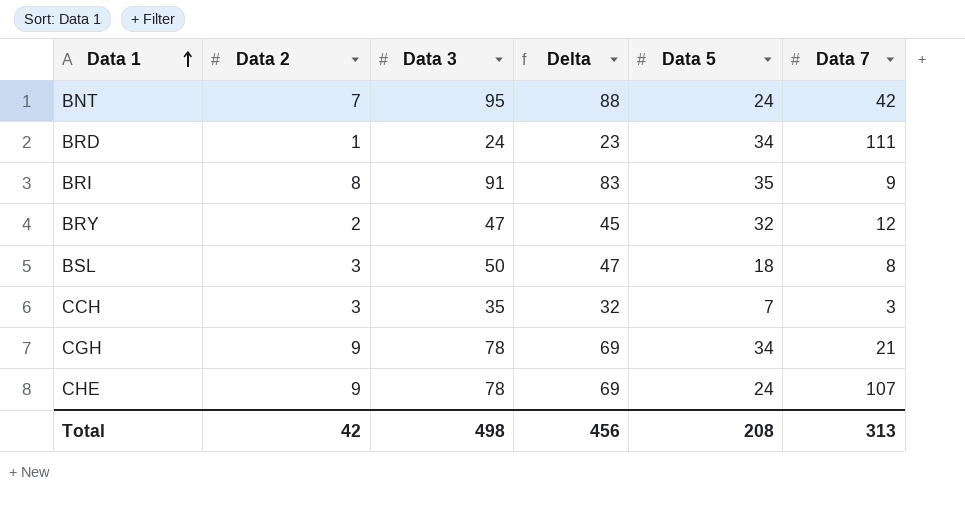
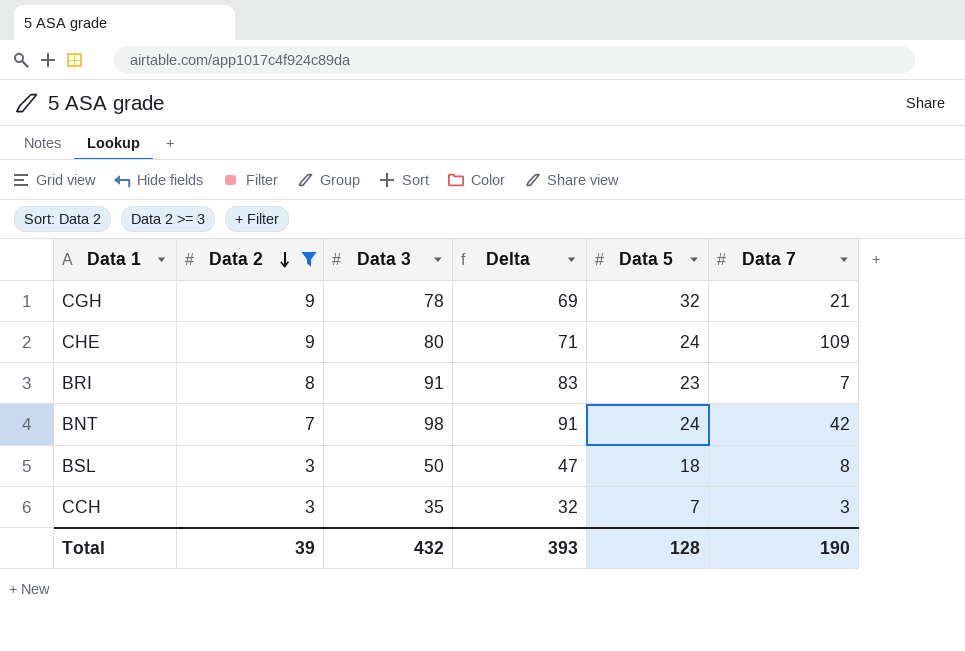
filter: none -> Data 2 >= 3
row order: Data 1 ascending -> Data 2 descending
CGH | Data 5: 34 -> 32
CHE | Data 3: 78 -> 80
CHE | Delta: 69 -> 71
CHE | Data 7: 107 -> 109
BRI | Data 5: 35 -> 23
BRI | Data 7: 9 -> 7
BNT | Data 3: 95 -> 98
BNT | Delta: 88 -> 91
Total | Data 2: 42 -> 39
Total | Data 3: 498 -> 432
Total | Delta: 456 -> 393
Total | Data 5: 208 -> 128
Total | Data 7: 313 -> 190

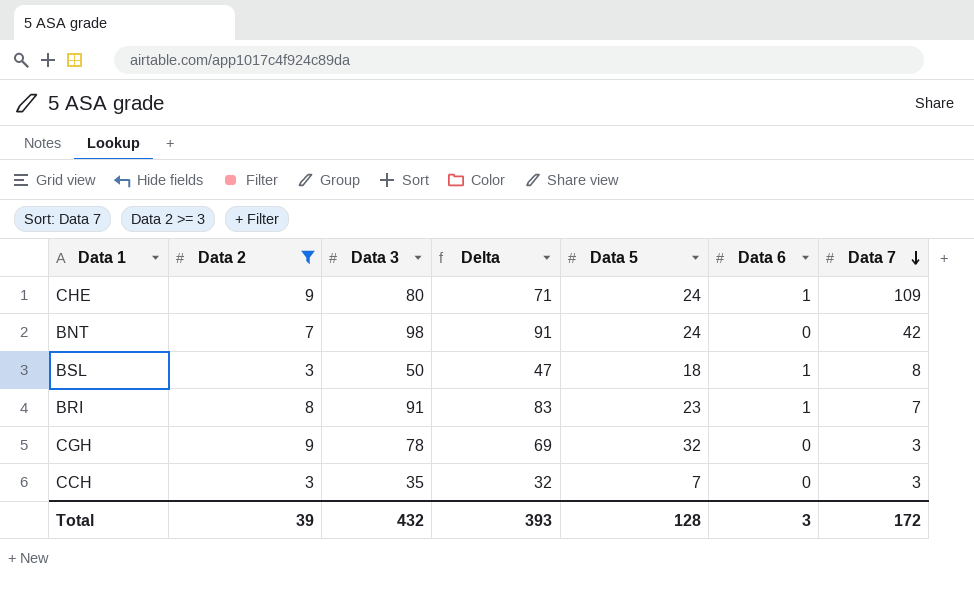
row order: Data 2 descending -> Data 7 descending
column Data 6 | position: none -> 6
CGH | Data 7: 21 -> 3
Total | Data 7: 190 -> 172

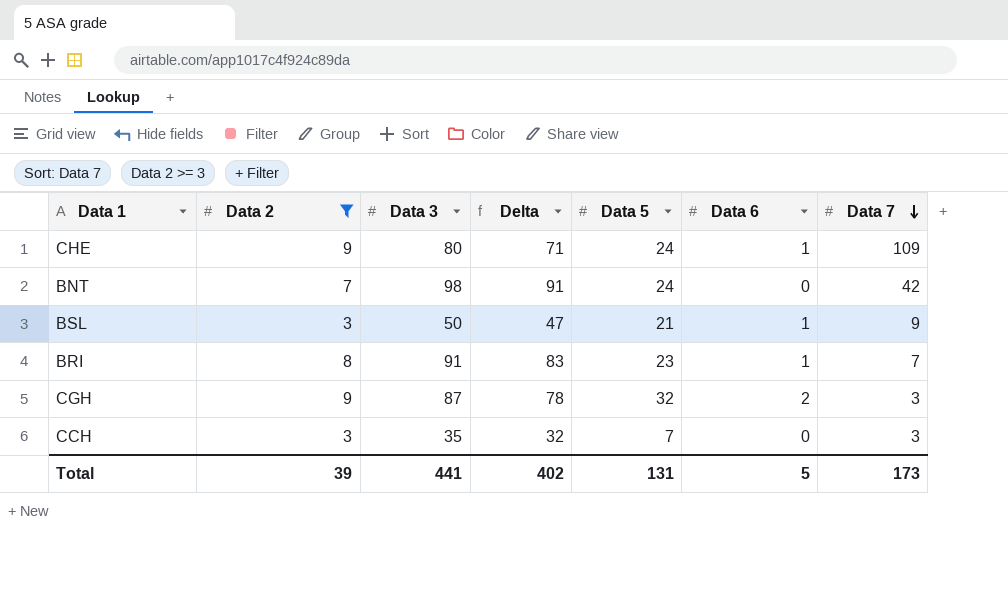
BSL | Data 5: 18 -> 21
BSL | Data 7: 8 -> 9
CGH | Data 3: 78 -> 87
CGH | Delta: 69 -> 78
CGH | Data 6: 0 -> 2
Total | Data 3: 432 -> 441
Total | Delta: 393 -> 402
Total | Data 5: 128 -> 131
Total | Data 6: 3 -> 5
Total | Data 7: 172 -> 173

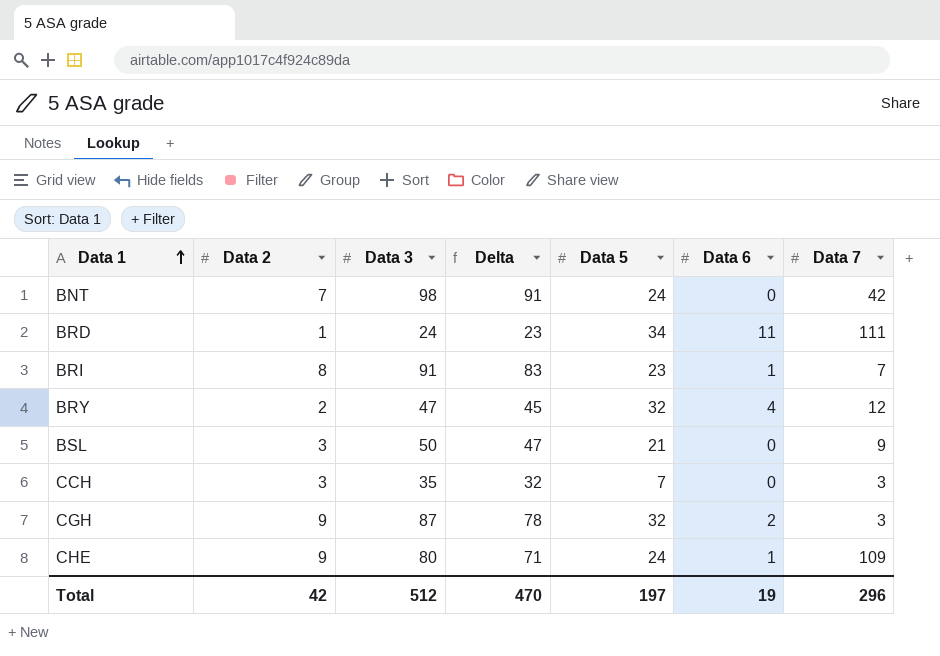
filter: Data 2 >= 3 -> none
row order: Data 7 descending -> Data 1 ascending
BSL | Data 6: 1 -> 0
Total | Data 2: 39 -> 42
Total | Data 3: 441 -> 512
Total | Delta: 402 -> 470
Total | Data 5: 131 -> 197
Total | Data 6: 5 -> 19
Total | Data 7: 173 -> 296

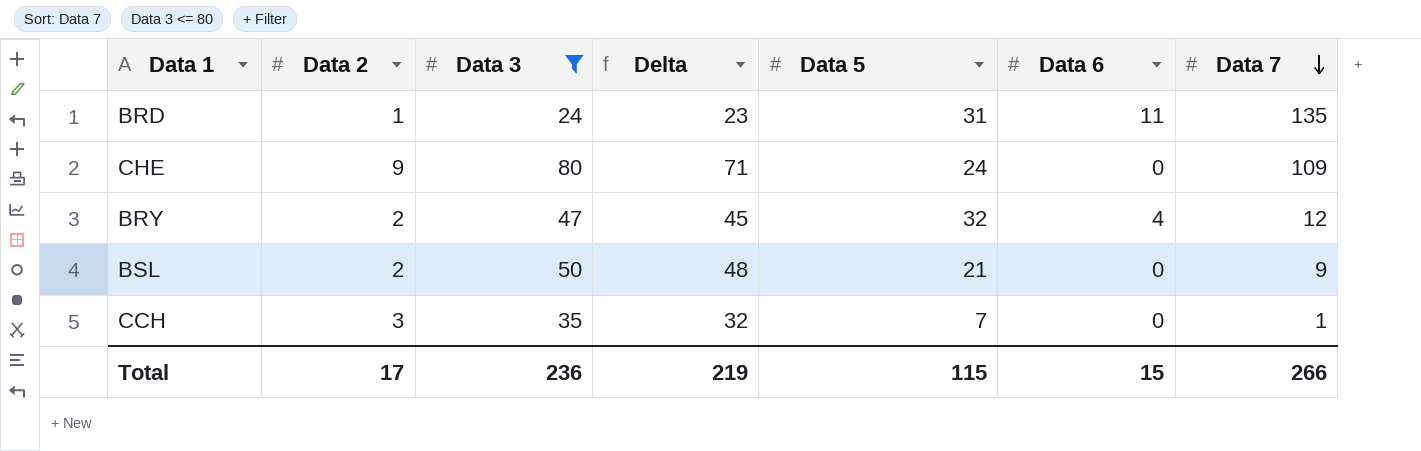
filter: none -> Data 3 <= 80
row order: Data 1 ascending -> Data 7 descending
BRD | Data 5: 34 -> 31
BRD | Data 7: 111 -> 135
CHE | Data 6: 1 -> 0
BSL | Data 2: 3 -> 2
BSL | Delta: 47 -> 48
CCH | Data 7: 3 -> 1
Total | Data 2: 42 -> 17
Total | Data 3: 512 -> 236
Total | Delta: 470 -> 219
Total | Data 5: 197 -> 115
Total | Data 6: 19 -> 15
Total | Data 7: 296 -> 266

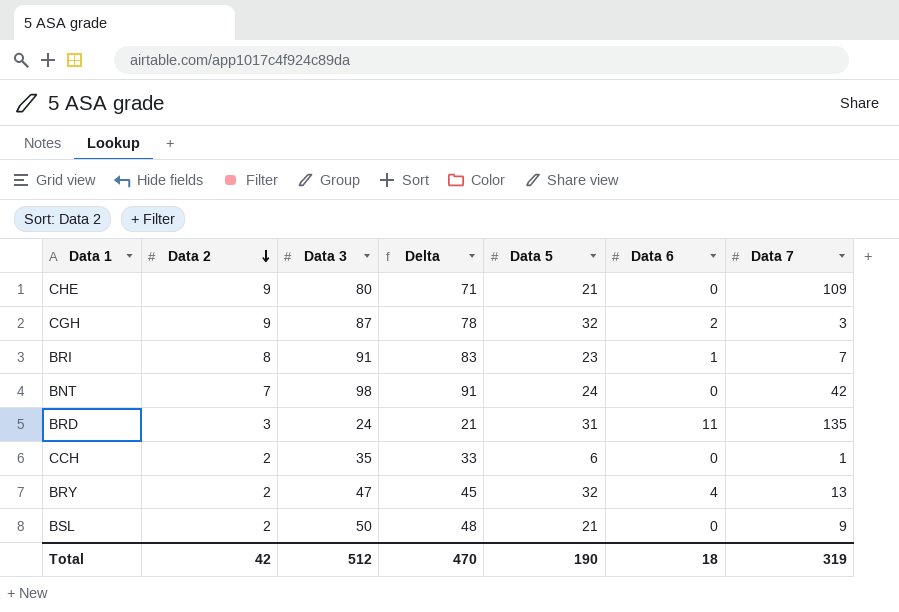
filter: Data 3 <= 80 -> none
row order: Data 7 descending -> Data 2 descending
CHE | Data 5: 24 -> 21
BRD | Data 2: 1 -> 3
BRD | Delta: 23 -> 21
CCH | Data 2: 3 -> 2
CCH | Delta: 32 -> 33
CCH | Data 5: 7 -> 6
BRY | Data 7: 12 -> 13
Total | Data 2: 17 -> 42
Total | Data 3: 236 -> 512
Total | Delta: 219 -> 470
Total | Data 5: 115 -> 190
Total | Data 6: 15 -> 18
Total | Data 7: 266 -> 319

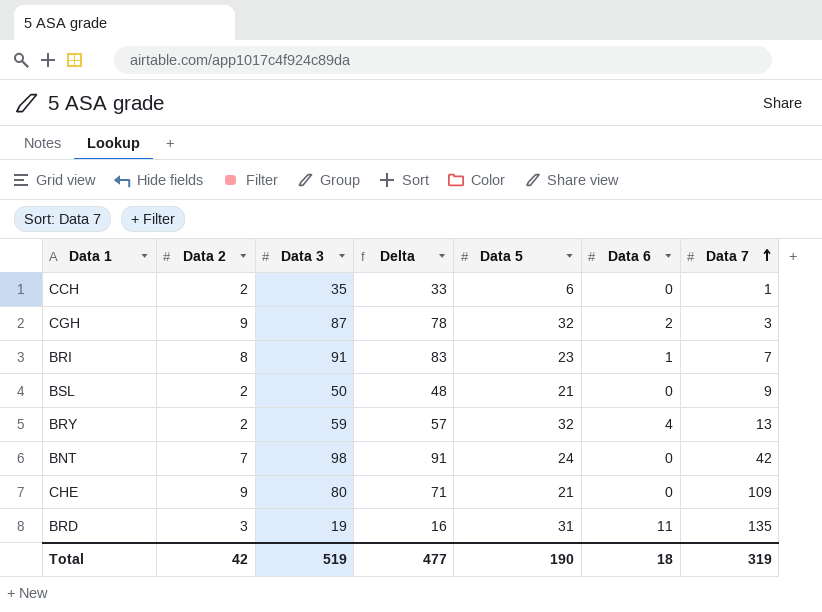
row order: Data 2 descending -> Data 7 ascending
BRY | Data 3: 47 -> 59
BRY | Delta: 45 -> 57
BRD | Data 3: 24 -> 19
BRD | Delta: 21 -> 16
Total | Data 3: 512 -> 519
Total | Delta: 470 -> 477

